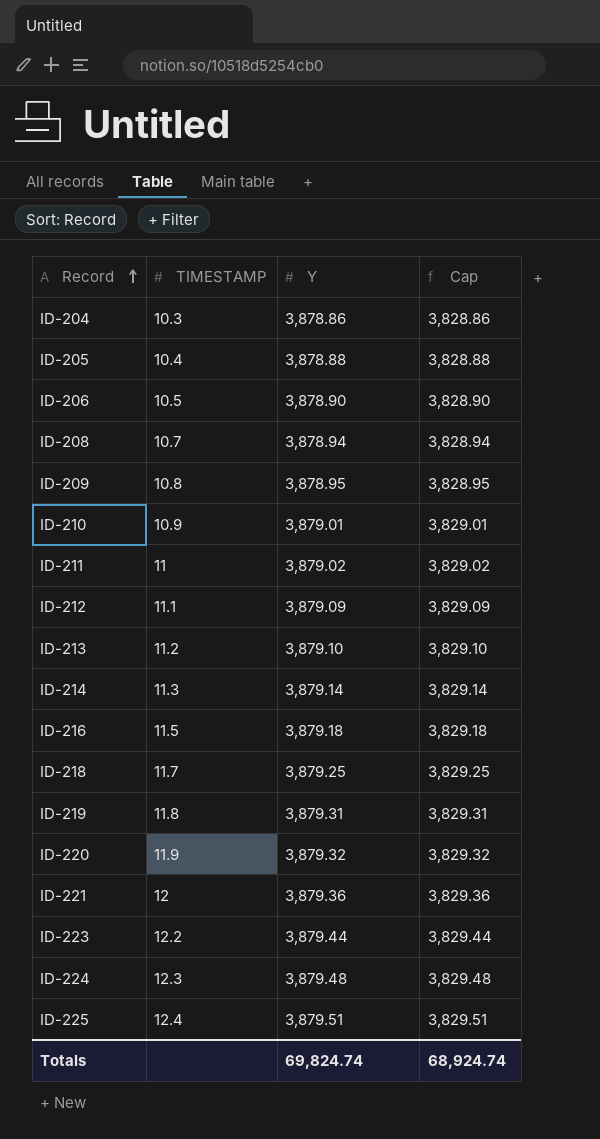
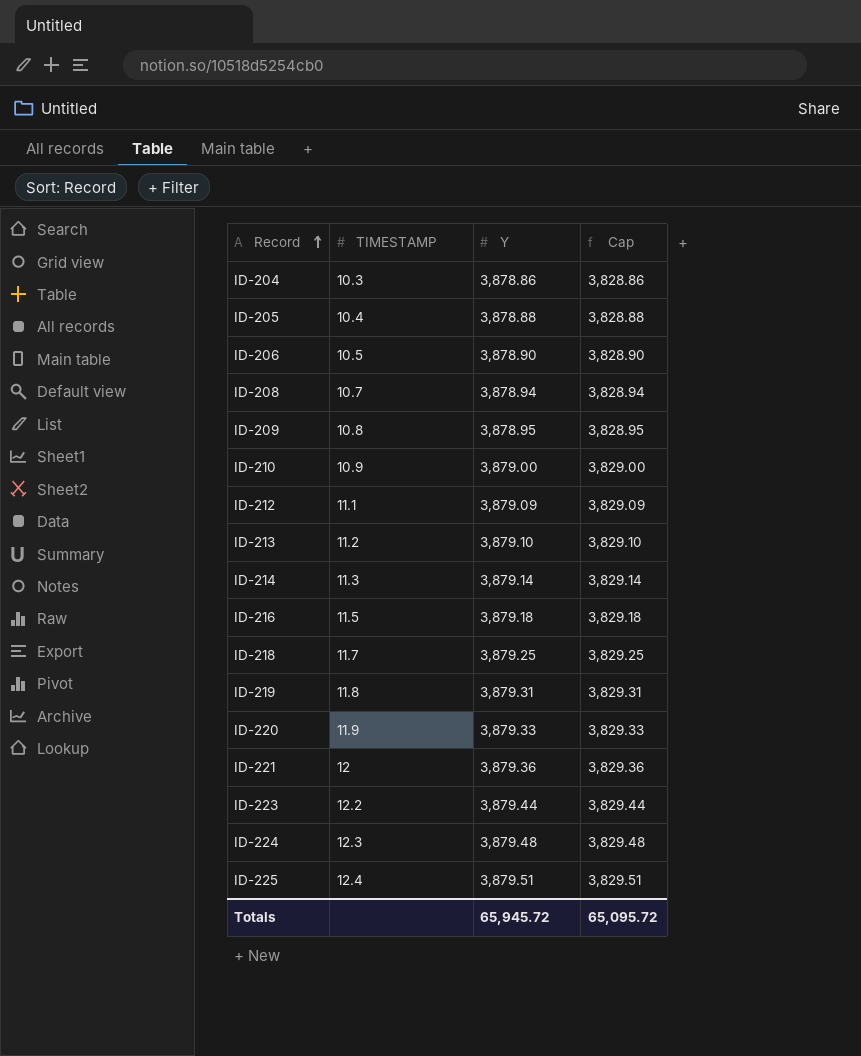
row ID-211: 11 | 3,879.02 | 3,829.02 -> none
ID-210 | Y: 3,879.01 -> 3,879.00
ID-210 | Cap: 3,829.01 -> 3,829.00
ID-220 | Y: 3,879.32 -> 3,879.33
ID-220 | Cap: 3,829.32 -> 3,829.33
Totals | Y: 69,824.74 -> 65,945.72
Totals | Cap: 68,924.74 -> 65,095.72

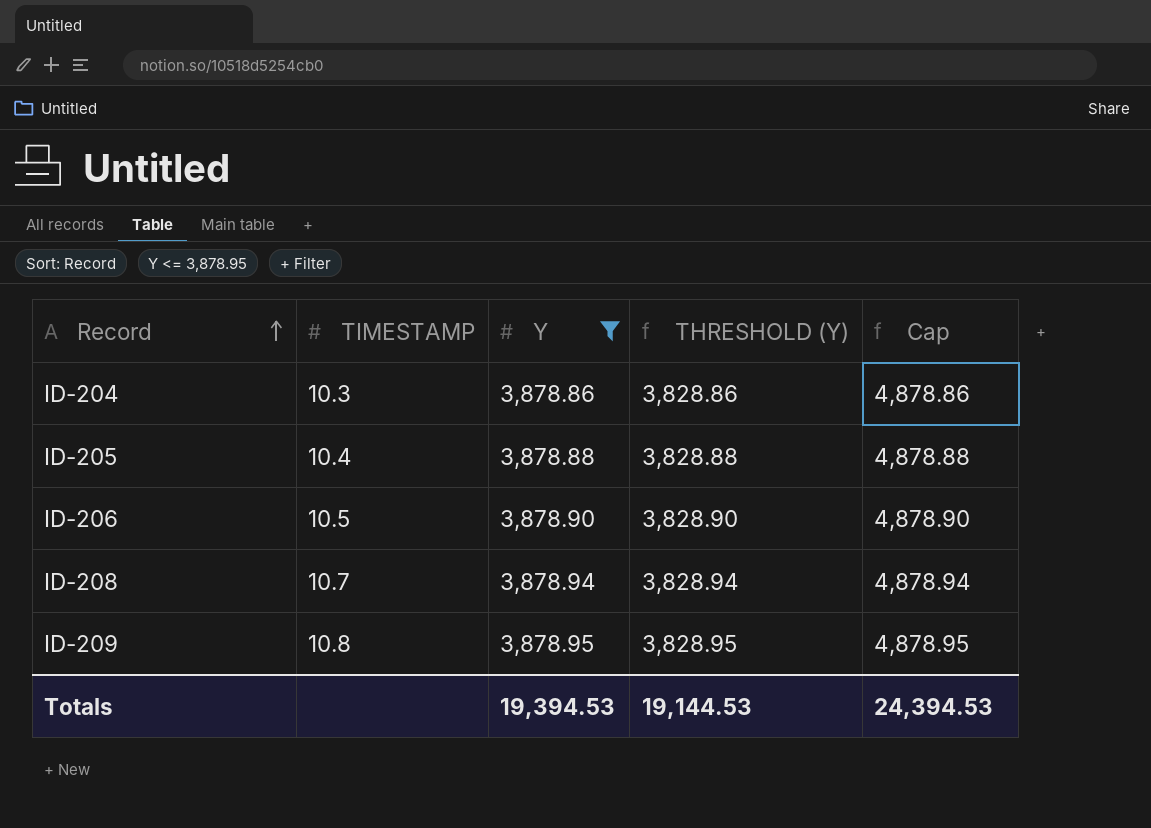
filter: none -> Y <= 3,878.95
column THRESHOLD (Y) | formula: none -> [Y] - 50
column Cap | formula: [Y] - 50 -> [Y] + 1000
Totals | Y: 65,945.72 -> 19,394.53
Totals | Cap: 65,095.72 -> 24,394.53

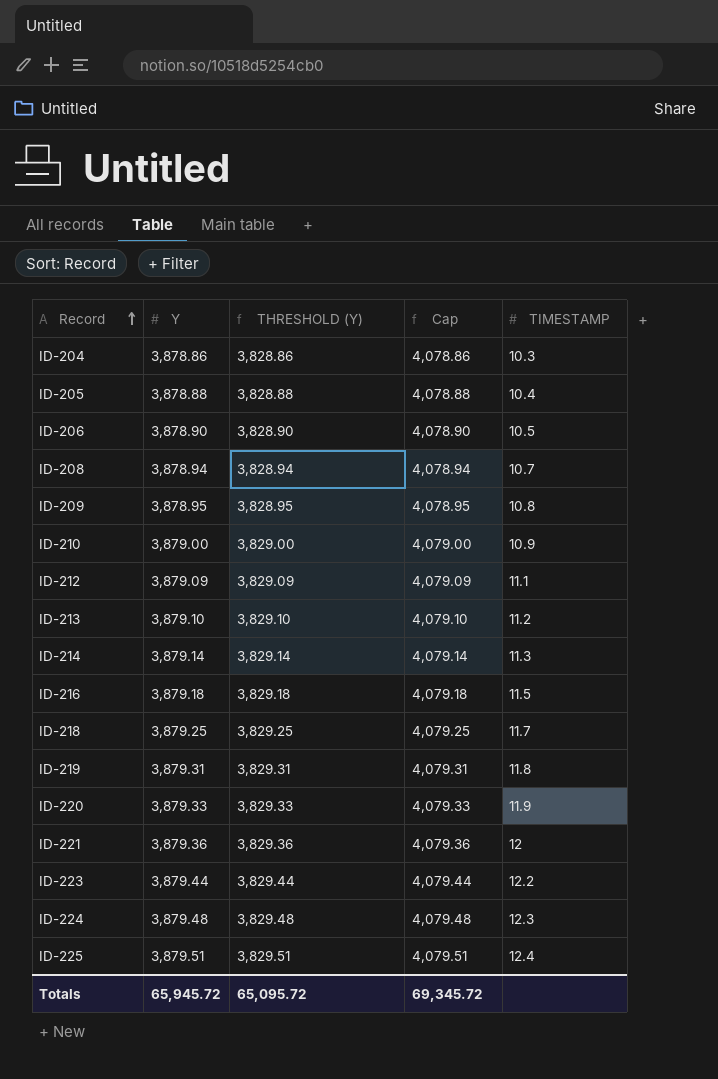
filter: Y <= 3,878.95 -> none
column Cap | formula: [Y] + 1000 -> [Y] + 200
column TIMESTAMP | position: 2 -> 5
Totals | Y: 19,394.53 -> 65,945.72
Totals | THRESHOLD (Y): 19,144.53 -> 65,095.72
Totals | Cap: 24,394.53 -> 69,345.72

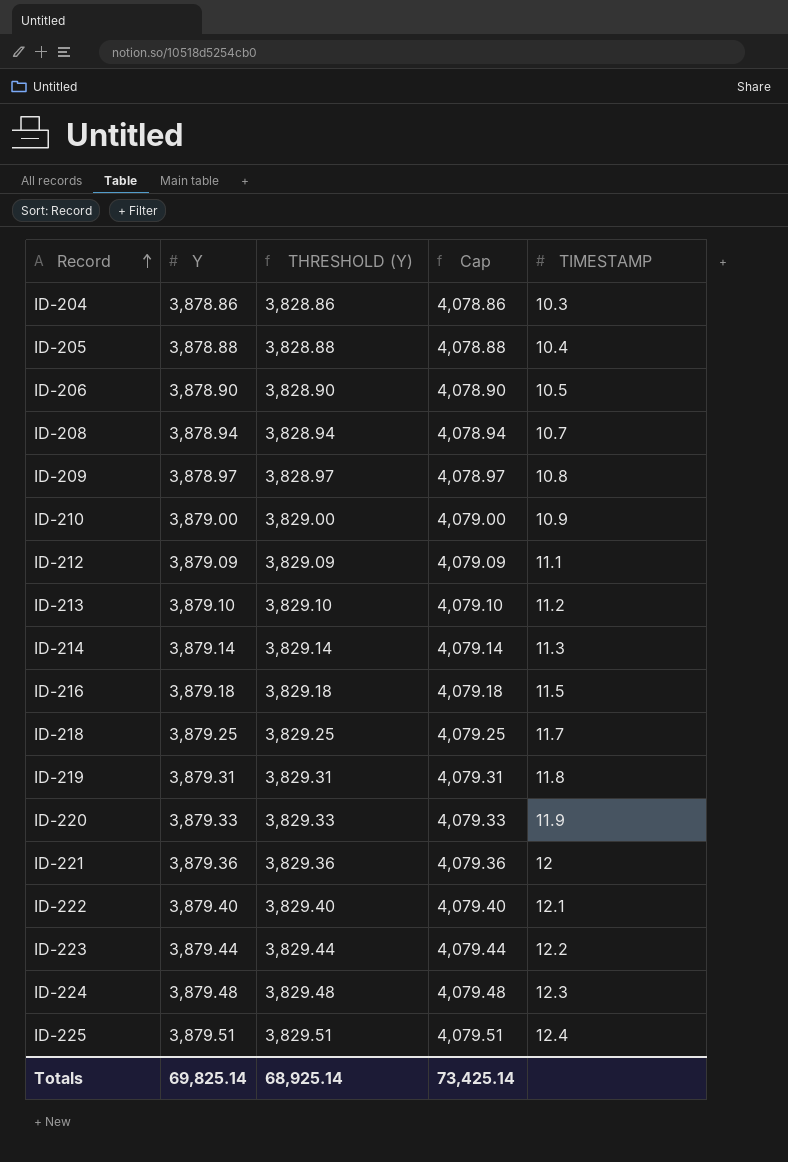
ID-209 | Y: 3,878.95 -> 3,878.97
ID-209 | THRESHOLD (Y): 3,828.95 -> 3,828.97
ID-209 | Cap: 4,078.95 -> 4,078.97
row ID-222: none -> 3,879.40 | 3,829.40 | 4,079.40 | 12.1
Totals | Y: 65,945.72 -> 69,825.14
Totals | THRESHOLD (Y): 65,095.72 -> 68,925.14
Totals | Cap: 69,345.72 -> 73,425.14

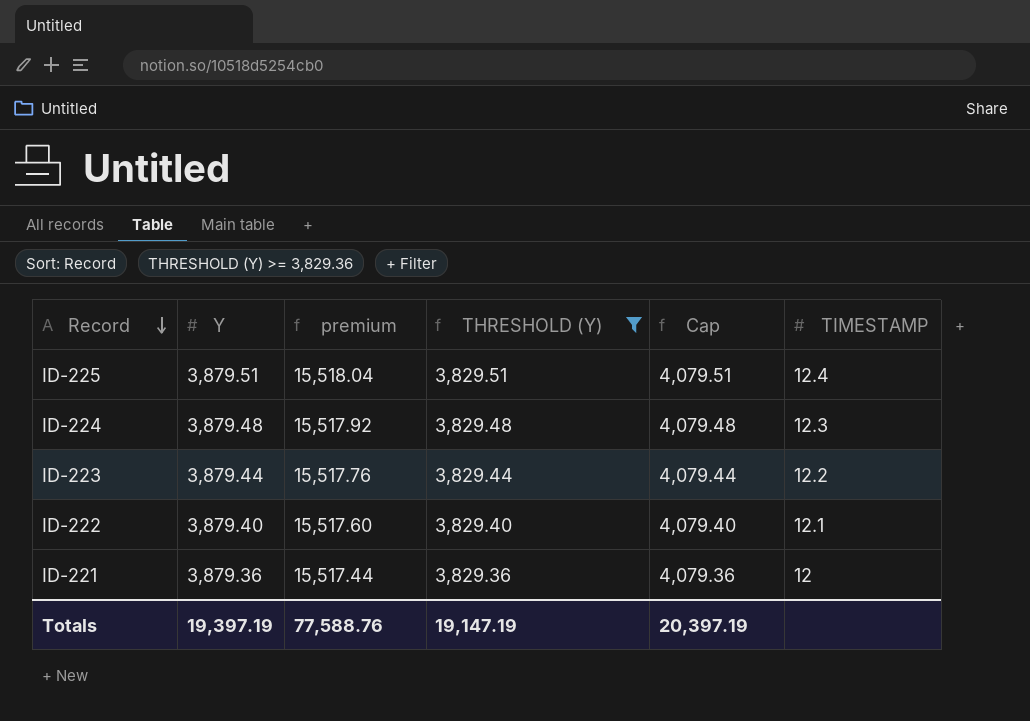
filter: none -> THRESHOLD (Y) >= 3,829.36
row order: Record ascending -> Record descending
column premium | formula: none -> [Y] * 4
Totals | Y: 69,825.14 -> 19,397.19
Totals | THRESHOLD (Y): 68,925.14 -> 19,147.19
Totals | Cap: 73,425.14 -> 20,397.19

